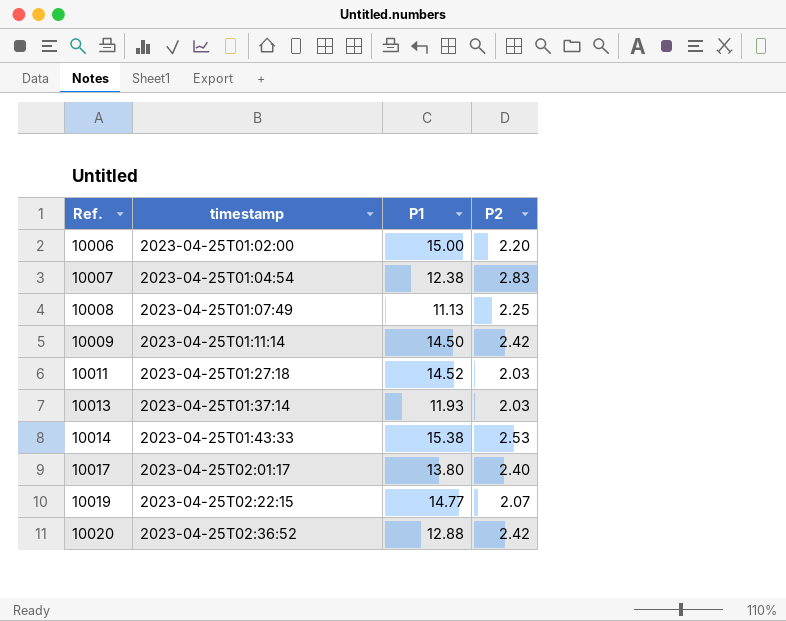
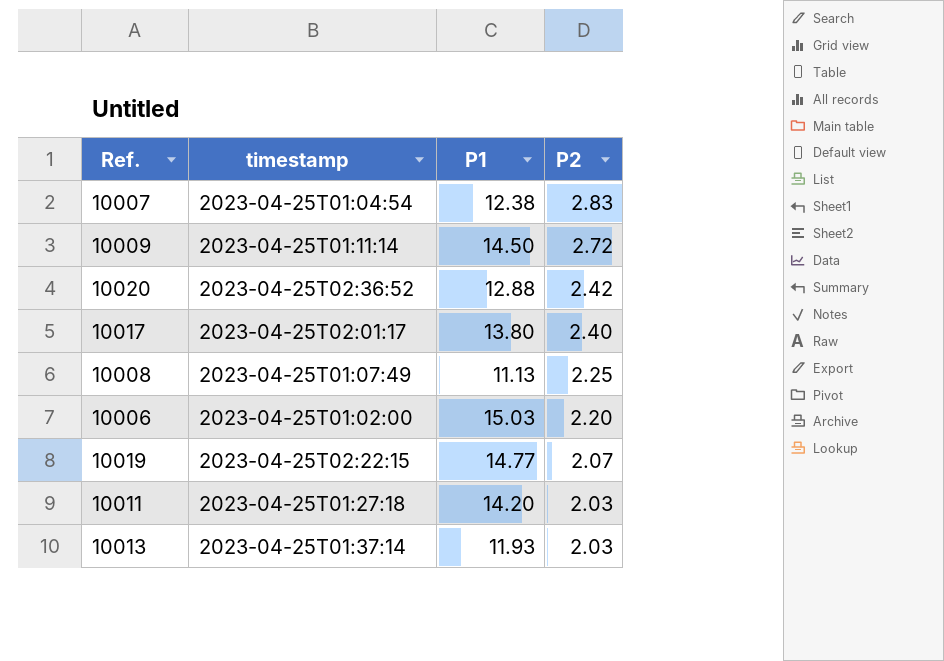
row order: Ref. ascending -> P2 descending
row 10014: 2023-04-25T01:43:33 | 15.38 | 2.53 -> none
10009 | P2: 2.42 -> 2.72
10006 | P1: 15.00 -> 15.03
10011 | P1: 14.52 -> 14.20

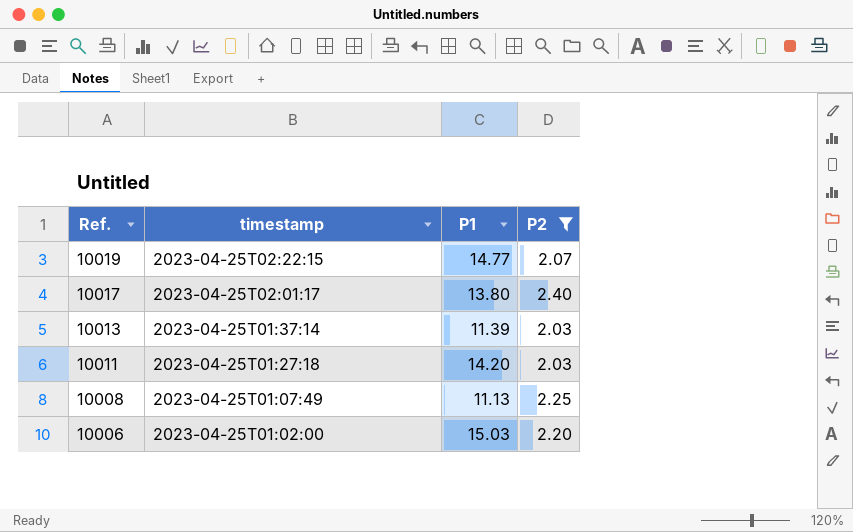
filter: none -> P2 <= 2.40
row order: P2 descending -> Ref. descending
10013 | P1: 11.93 -> 11.39

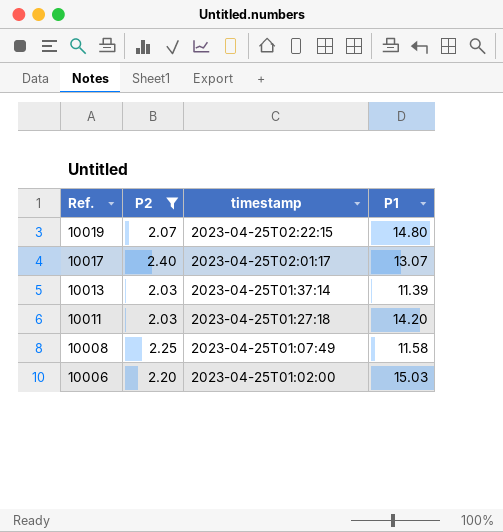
column P2 | position: 4 -> 2
10019 | P1: 14.77 -> 14.80
10017 | P1: 13.80 -> 13.07
10008 | P1: 11.13 -> 11.58

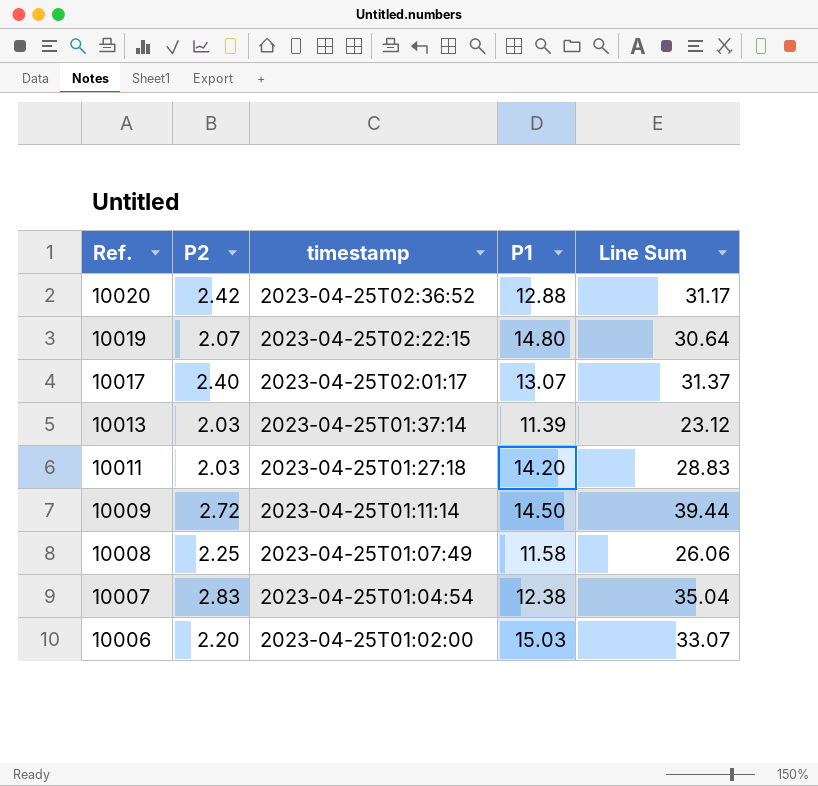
filter: P2 <= 2.40 -> none
column Line Sum | formula: none -> [P2] * [P1]

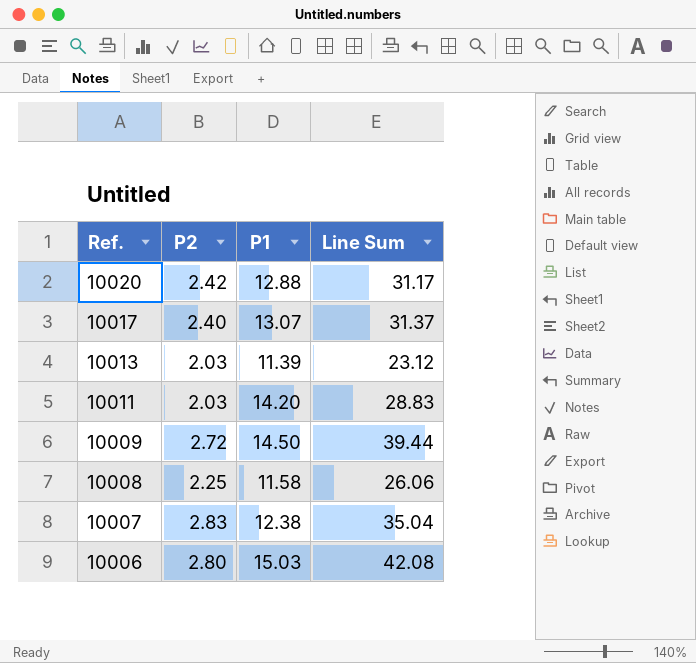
column timestamp | position: 3 -> none
row 10019: 2.07 | 2023-04-25T02:22:15 | 14.80 | 30.64 -> none
10006 | P2: 2.20 -> 2.80
10006 | Line Sum: 33.07 -> 42.08

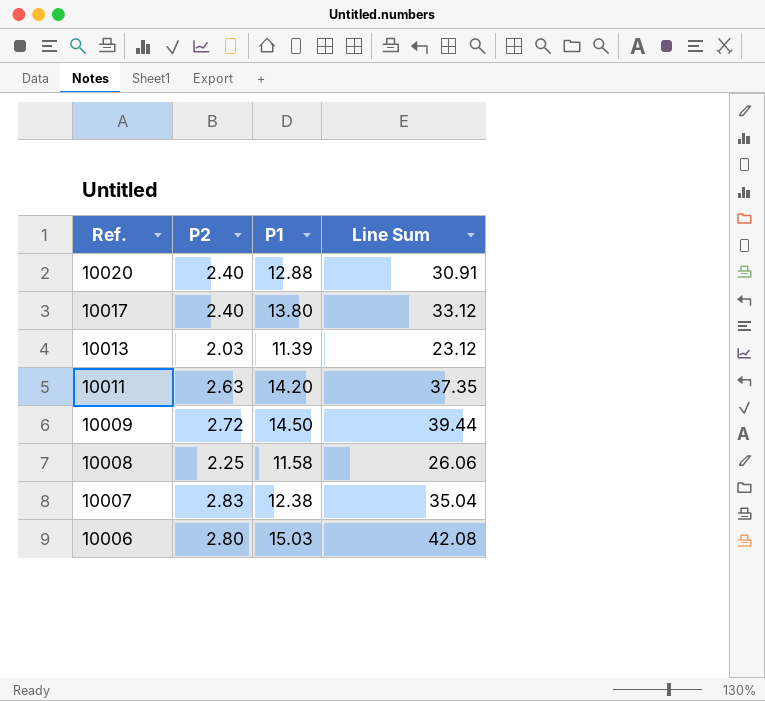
10020 | P2: 2.42 -> 2.40
10020 | Line Sum: 31.17 -> 30.91
10017 | P1: 13.07 -> 13.80
10017 | Line Sum: 31.37 -> 33.12
10011 | P2: 2.03 -> 2.63
10011 | Line Sum: 28.83 -> 37.35

